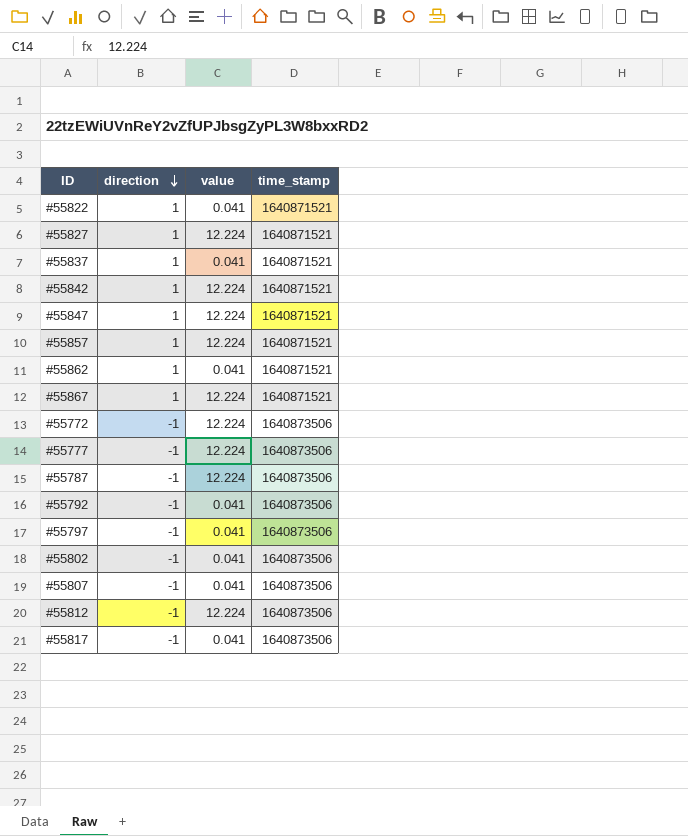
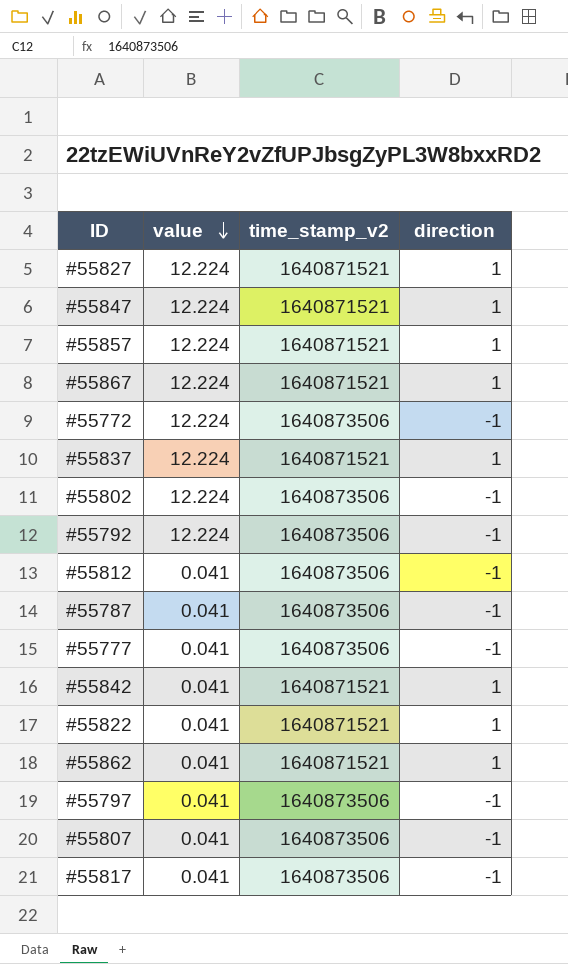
row order: direction descending -> value descending
column name: time_stamp -> time_stamp_v2
column direction | position: 2 -> 4
#55837 | value: 0.041 -> 12.224
#55802 | value: 0.041 -> 12.224
#55792 | value: 0.041 -> 12.224
#55812 | value: 12.224 -> 0.041
#55787 | value: 12.224 -> 0.041
#55777 | value: 12.224 -> 0.041
#55842 | value: 12.224 -> 0.041

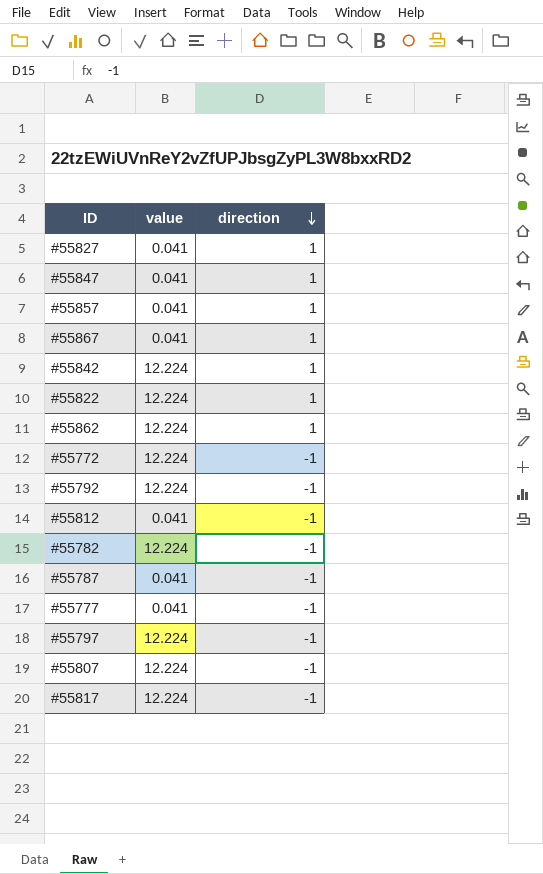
row order: value descending -> direction descending
column time_stamp_v2 | position: 3 -> none
row #55837: 12.224 | 1640871521 | 1 -> none
row #55802: 12.224 | 1640873506 | -1 -> none
#55827 | value: 12.224 -> 0.041
#55847 | value: 12.224 -> 0.041
#55857 | value: 12.224 -> 0.041
#55867 | value: 12.224 -> 0.041
#55842 | value: 0.041 -> 12.224
#55822 | value: 0.041 -> 12.224
#55862 | value: 0.041 -> 12.224
row #55782: none -> 12.224 | -1
#55797 | value: 0.041 -> 12.224
#55807 | value: 0.041 -> 12.224
#55817 | value: 0.041 -> 12.224

